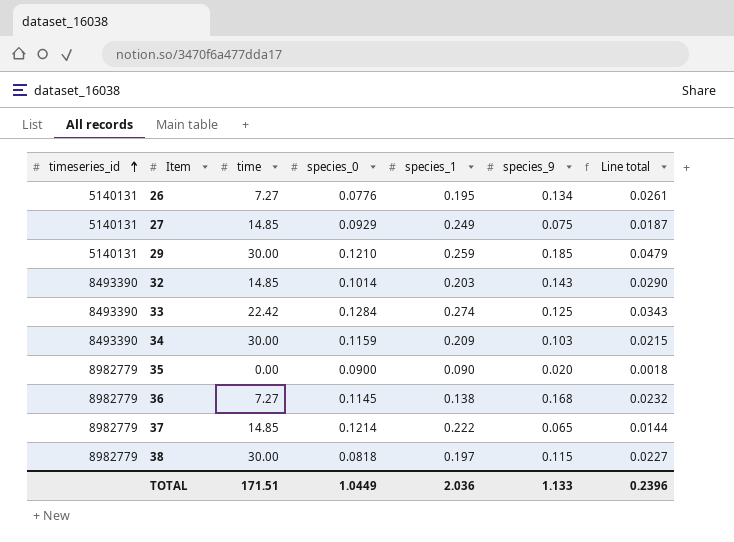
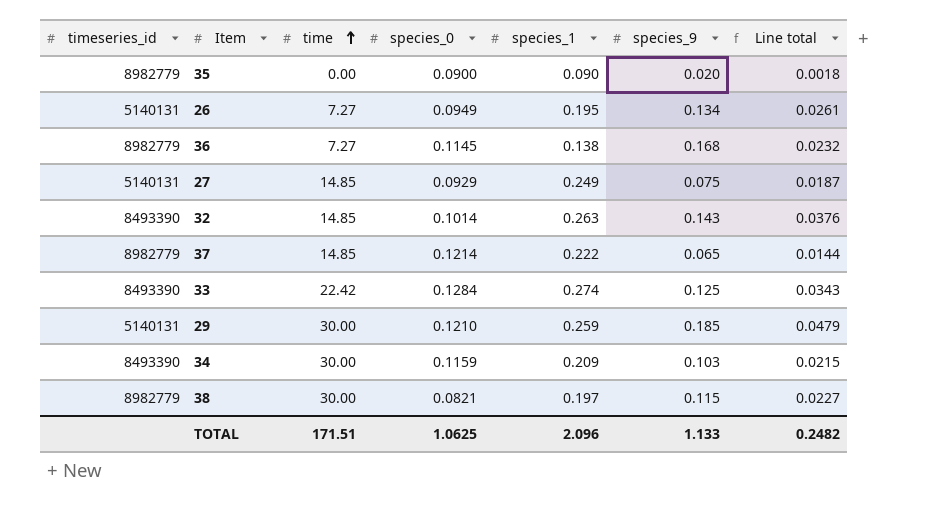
row order: timeseries_id ascending -> time ascending
26 | species_0: 0.0776 -> 0.0949
32 | species_1: 0.203 -> 0.263
32 | Line total: 0.0290 -> 0.0376
38 | species_0: 0.0818 -> 0.0821
TOTAL | species_0: 1.0449 -> 1.0625
TOTAL | species_1: 2.036 -> 2.096
TOTAL | Line total: 0.2396 -> 0.2482

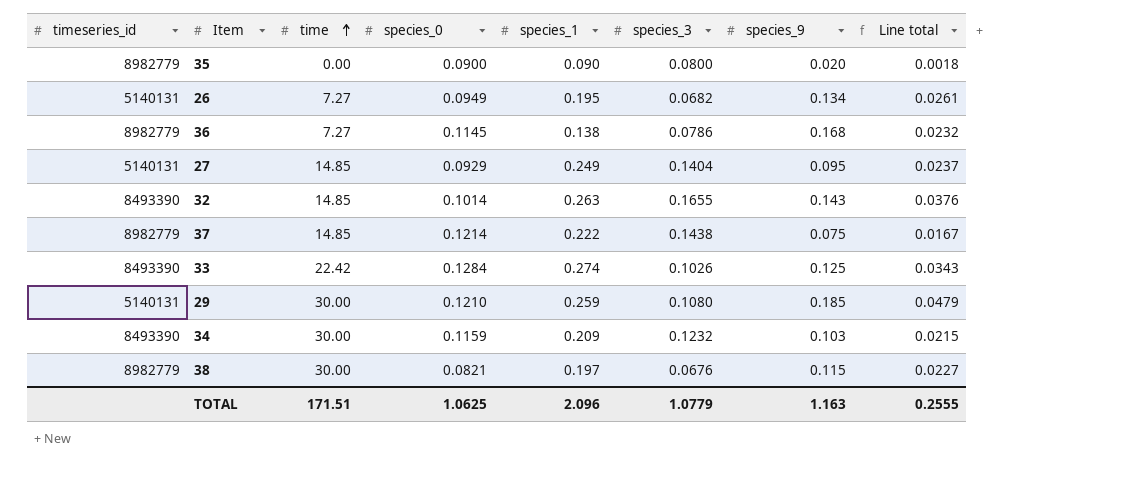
column species_3 | position: none -> 6
27 | species_9: 0.075 -> 0.095
27 | Line total: 0.0187 -> 0.0237
37 | species_9: 0.065 -> 0.075
37 | Line total: 0.0144 -> 0.0167
TOTAL | species_9: 1.133 -> 1.163
TOTAL | Line total: 0.2482 -> 0.2555

